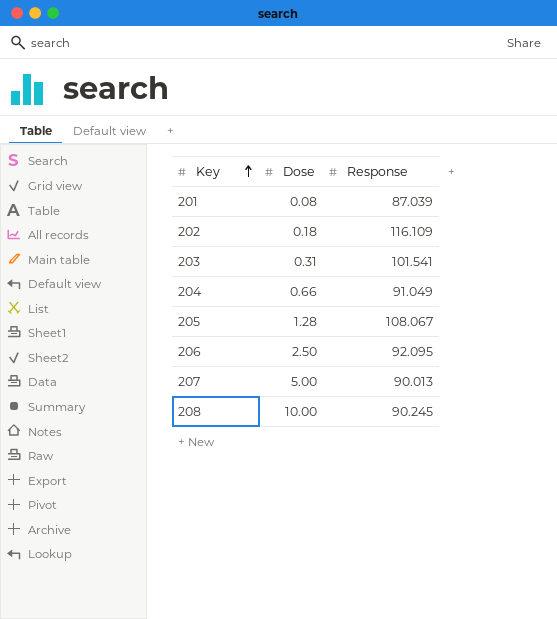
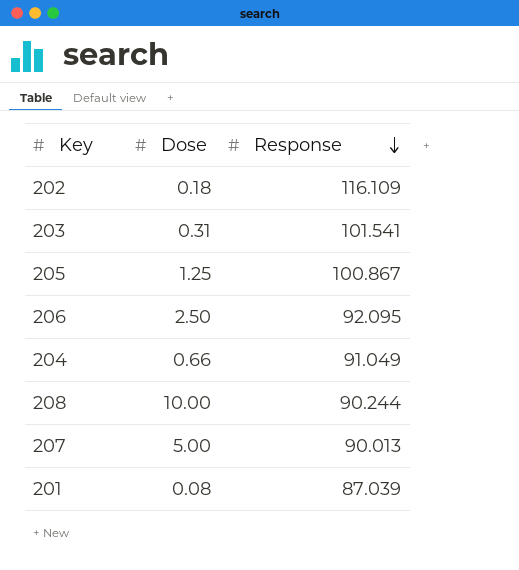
row order: Key ascending -> Response descending
205 | Dose: 1.28 -> 1.25
205 | Response: 108.067 -> 100.867
208 | Response: 90.245 -> 90.244

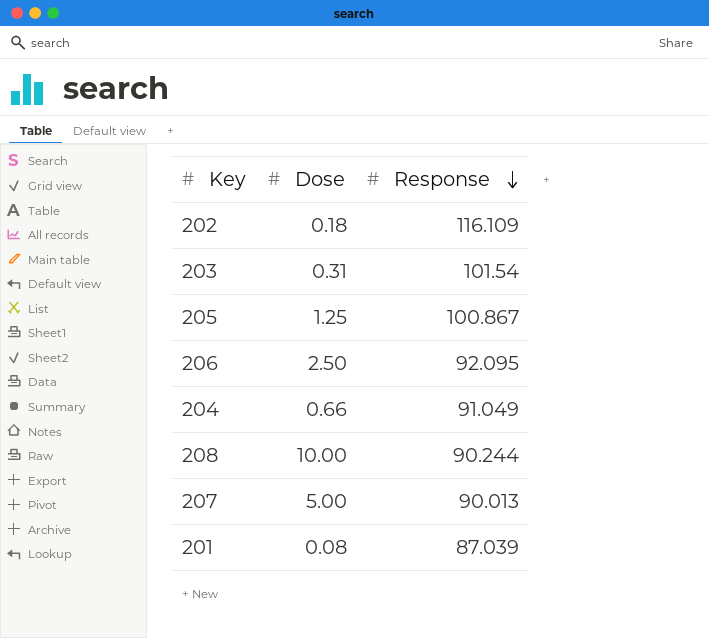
203 | Response: 101.541 -> 101.54

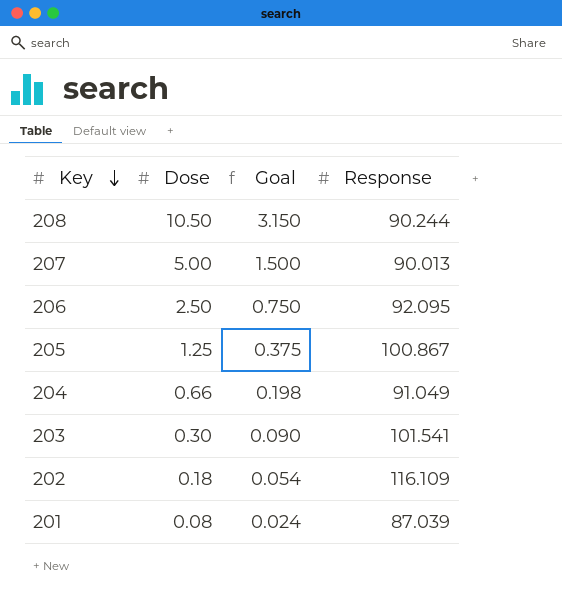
row order: Response descending -> Key descending
column Goal | formula: none -> [Dose] * 0.3
208 | Dose: 10.00 -> 10.50
203 | Dose: 0.31 -> 0.30
203 | Response: 101.54 -> 101.541

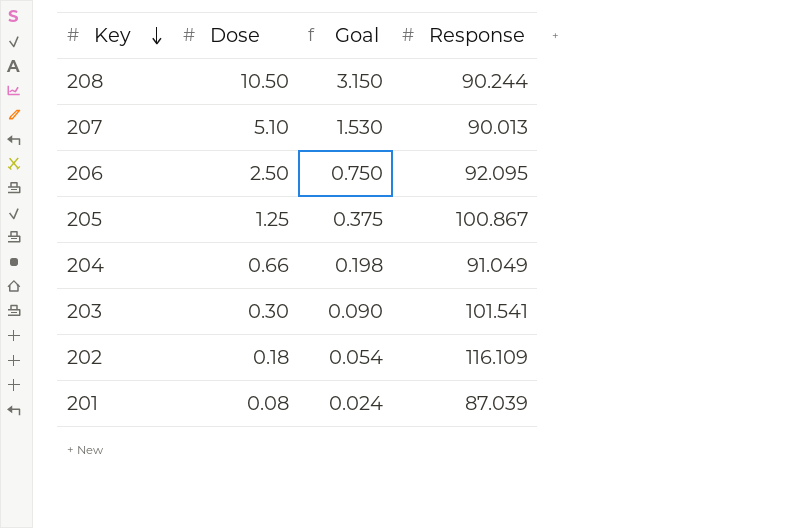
207 | Dose: 5.00 -> 5.10
207 | Goal: 1.500 -> 1.530

